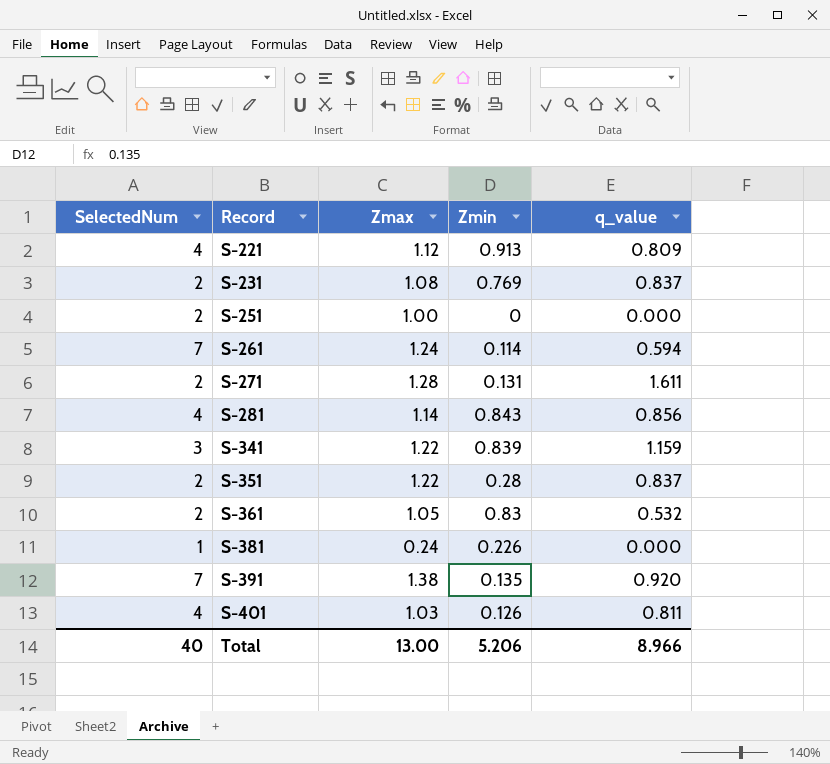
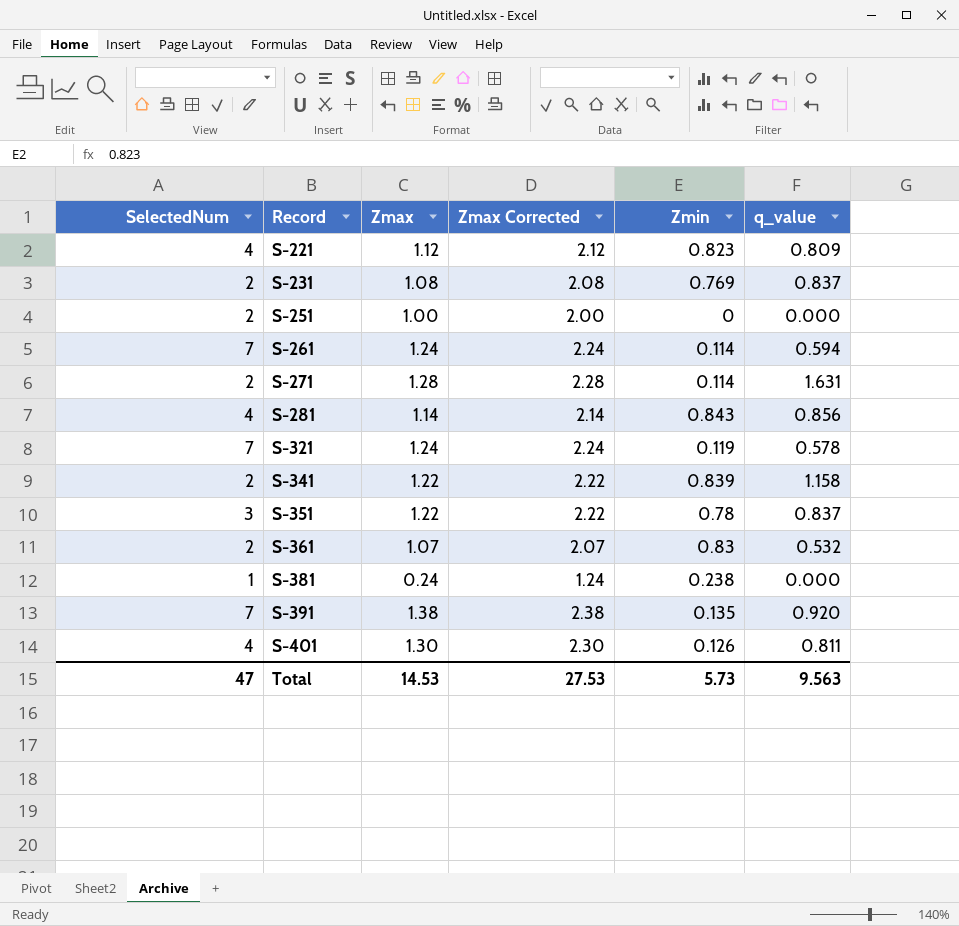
column Zmax Corrected | formula: none -> [Zmax] + 1
S-221 | Zmin: 0.913 -> 0.823
S-271 | Zmin: 0.131 -> 0.114
S-271 | q_value: 1.611 -> 1.631
row S-321: none -> 7 | 1.24 | 2.24 | 0.119 | 0.578
S-341 | SelectedNum: 3 -> 2
S-341 | q_value: 1.159 -> 1.158
S-351 | SelectedNum: 2 -> 3
S-351 | Zmin: 0.28 -> 0.78
S-361 | Zmax: 1.05 -> 1.07
S-381 | Zmin: 0.226 -> 0.238
S-401 | Zmax: 1.03 -> 1.30
Total | SelectedNum: 40 -> 47
Total | Zmax: 13.00 -> 14.53
Total | Zmin: 5.206 -> 5.73
Total | q_value: 8.966 -> 9.563

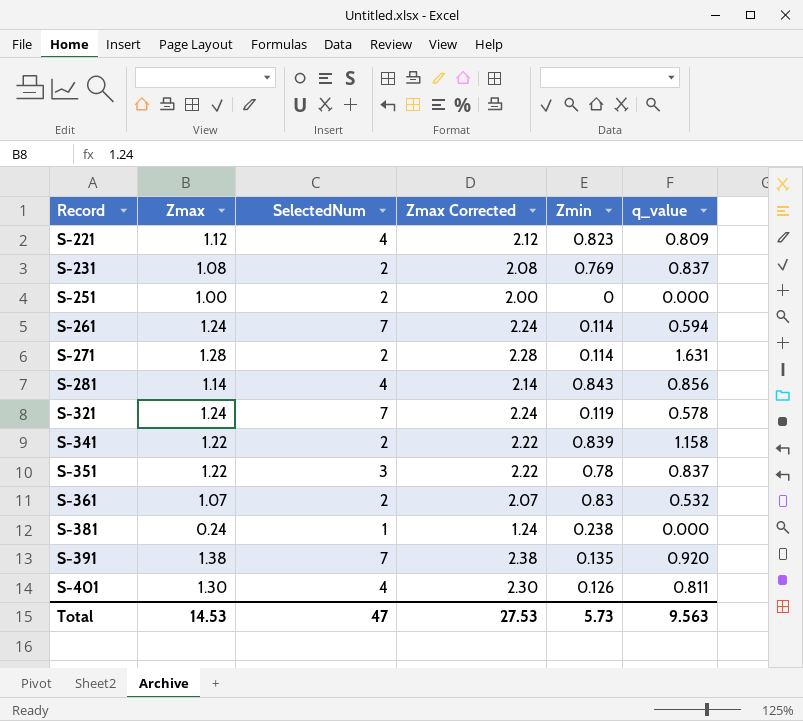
column SelectedNum | position: 1 -> 3

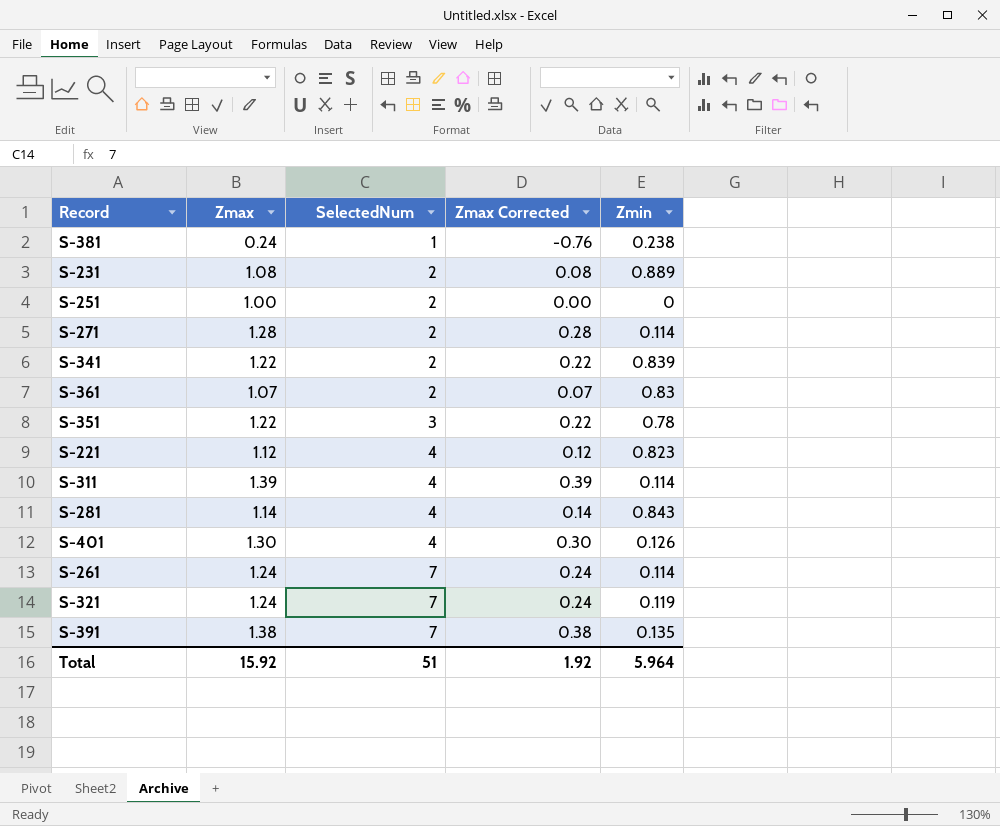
row order: Record ascending -> SelectedNum ascending
column q_value | position: 6 -> none
column Zmax Corrected | formula: [Zmax] + 1 -> [Zmax] - 1
S-231 | Zmin: 0.769 -> 0.889
row S-311: none -> 1.39 | 4 | 0.39 | 0.114
Total | Zmax: 14.53 -> 15.92
Total | SelectedNum: 47 -> 51
Total | Zmax Corrected: 27.53 -> 1.92
Total | Zmin: 5.73 -> 5.964

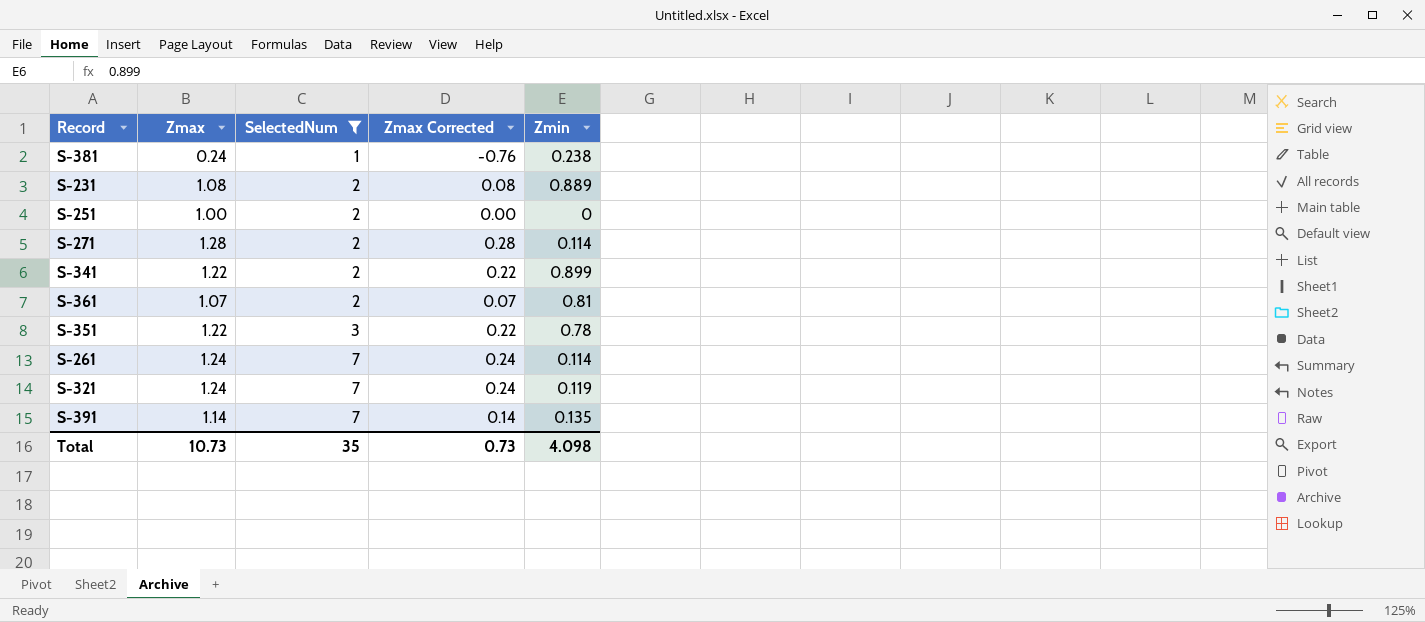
filter: none -> SelectedNum != 4
S-341 | Zmin: 0.839 -> 0.899
S-361 | Zmin: 0.83 -> 0.81
S-391 | Zmax: 1.38 -> 1.14
S-391 | Zmax Corrected: 0.38 -> 0.14
Total | Zmax: 15.92 -> 10.73
Total | SelectedNum: 51 -> 35
Total | Zmax Corrected: 1.92 -> 0.73
Total | Zmin: 5.964 -> 4.098

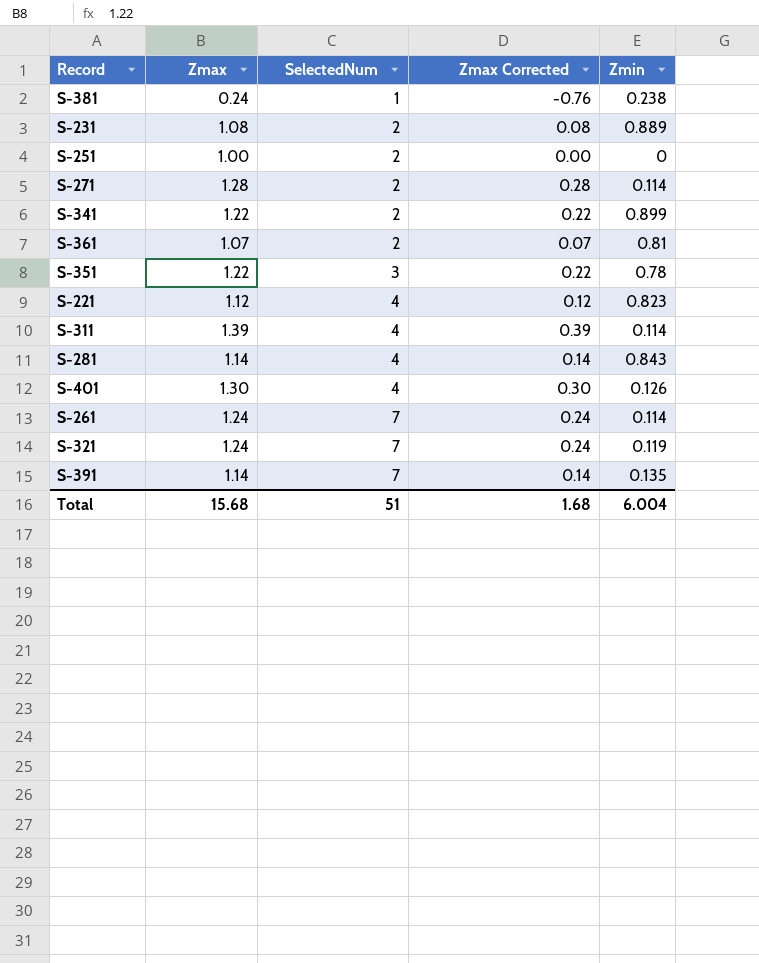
filter: SelectedNum != 4 -> none
Total | Zmax: 10.73 -> 15.68
Total | SelectedNum: 35 -> 51
Total | Zmax Corrected: 0.73 -> 1.68
Total | Zmin: 4.098 -> 6.004

